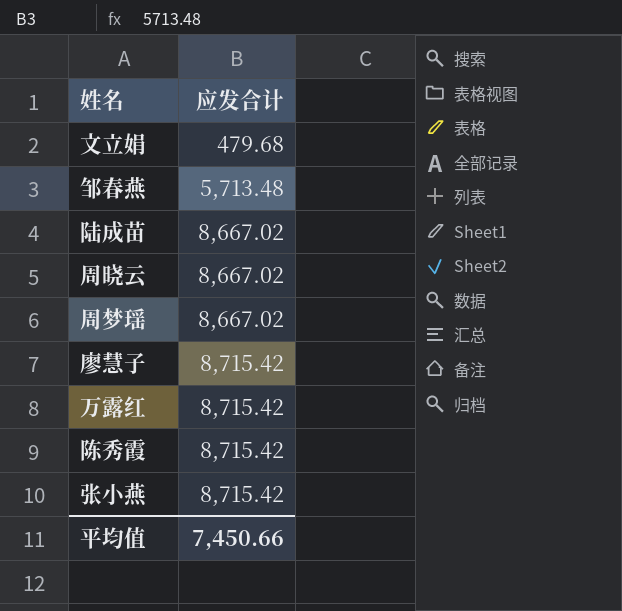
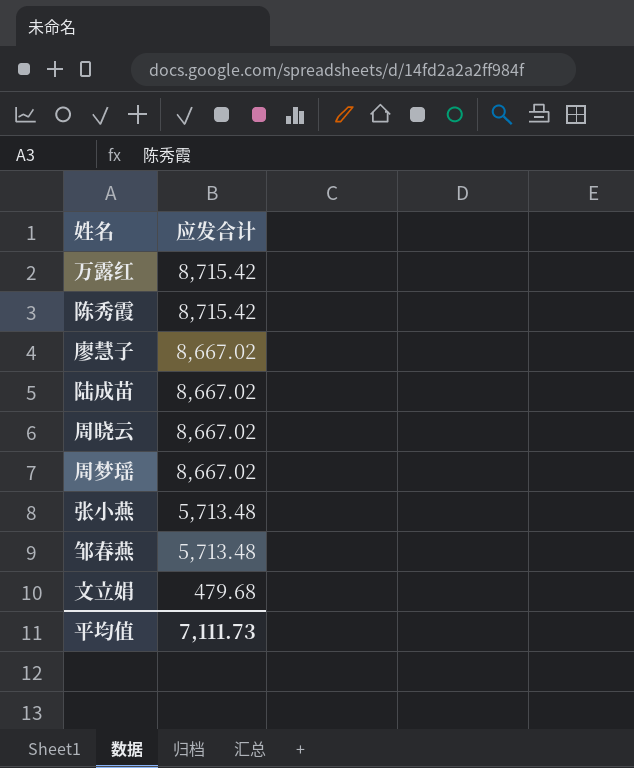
row order: 应发合计 ascending -> 应发合计 descending
廖慧子 | 应发合计: 8,715.42 -> 8,667.02
张小燕 | 应发合计: 8,715.42 -> 5,713.48
平均值 | 应发合计: 7,450.66 -> 7,111.73

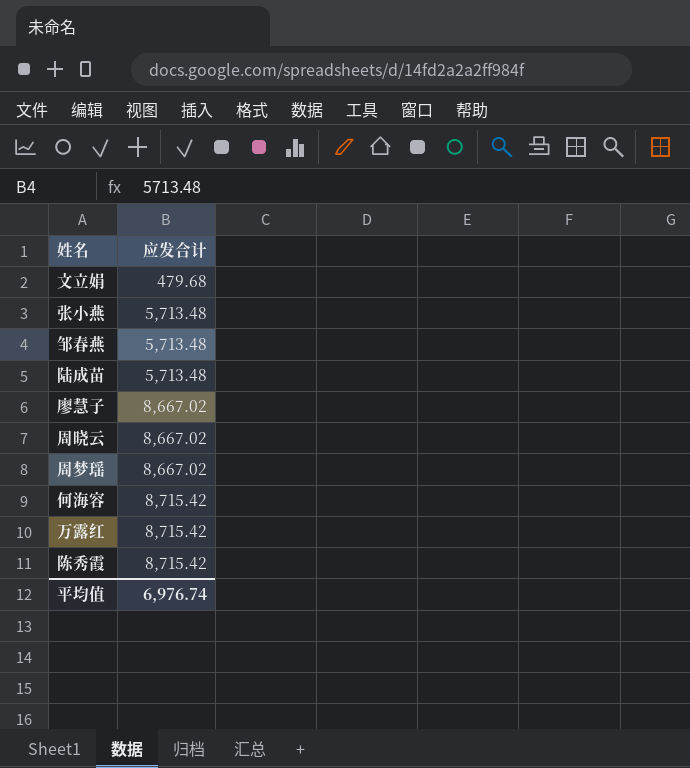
row order: 应发合计 descending -> 应发合计 ascending
陆成苗 | 应发合计: 8,667.02 -> 5,713.48
row 何海容: none -> 8,715.42
平均值 | 应发合计: 7,111.73 -> 6,976.74

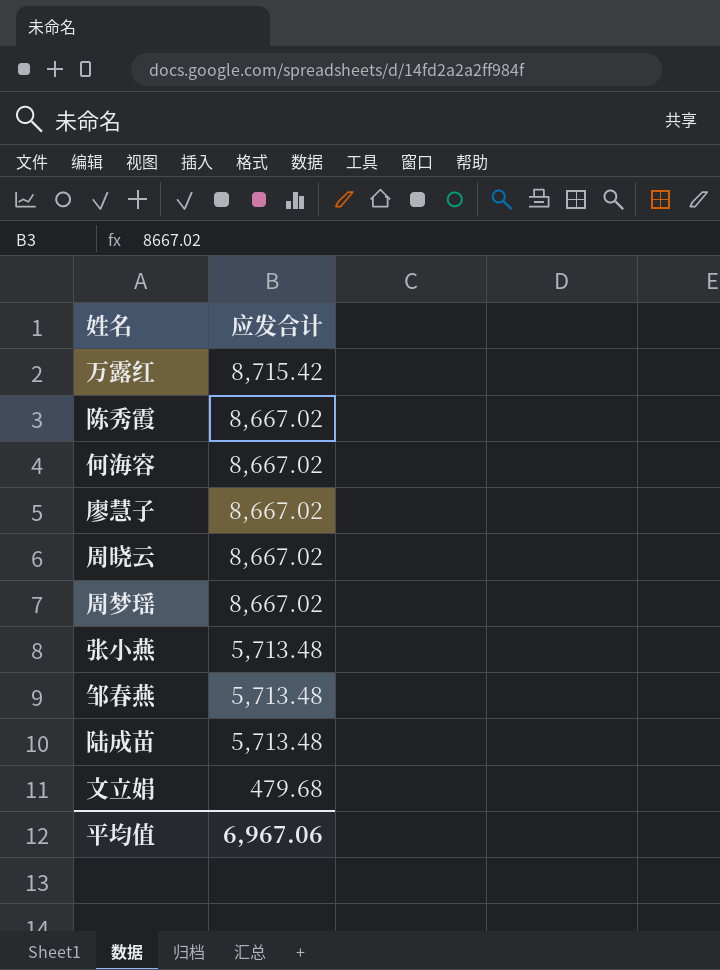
row order: 应发合计 ascending -> 应发合计 descending
陈秀霞 | 应发合计: 8,715.42 -> 8,667.02
何海容 | 应发合计: 8,715.42 -> 8,667.02
平均值 | 应发合计: 6,976.74 -> 6,967.06

